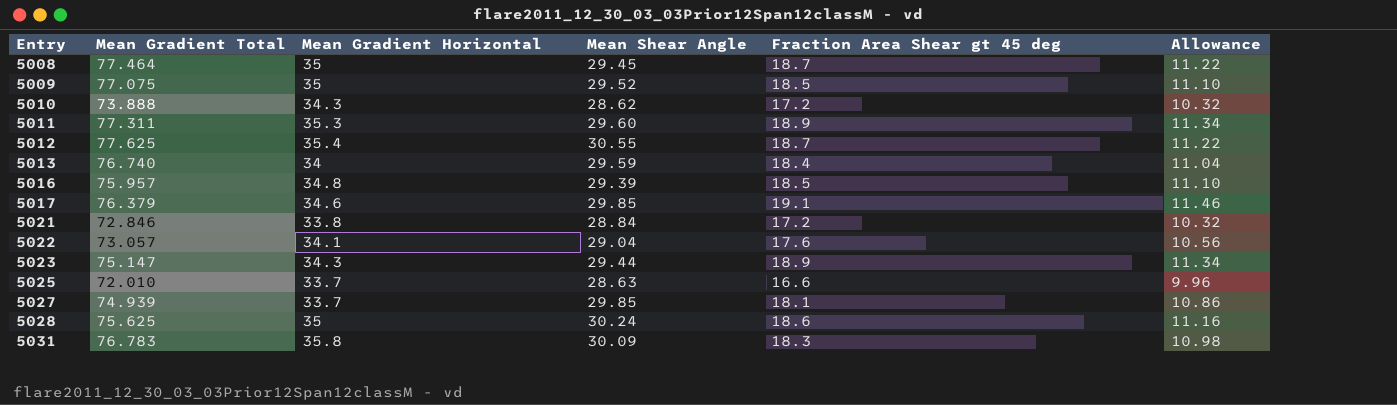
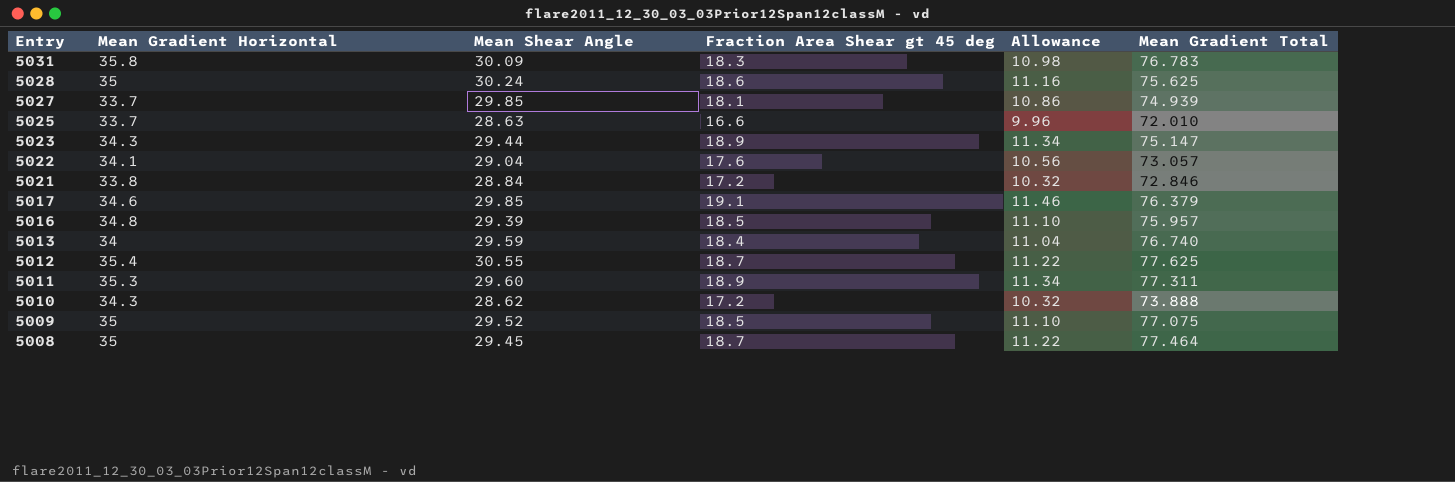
row order: Entry ascending -> Entry descending
column Mean Gradient Total | position: 2 -> 6

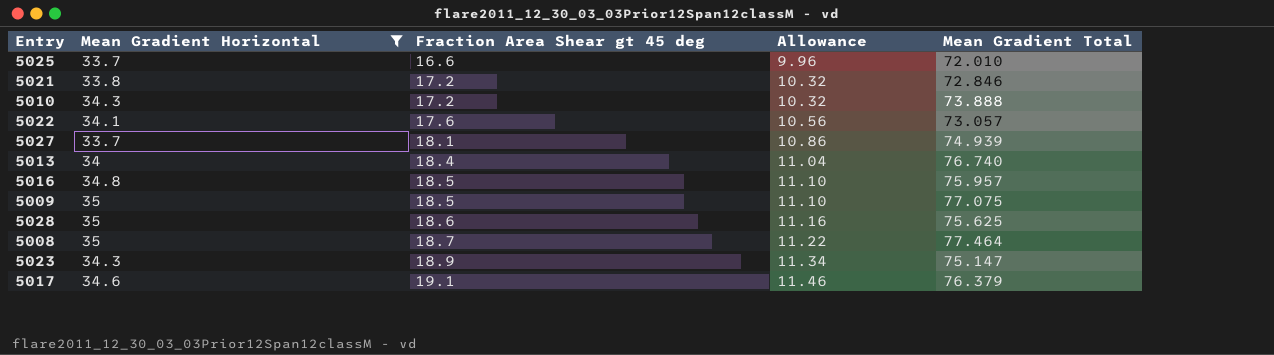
filter: none -> Mean Gradient Horizontal <= 35
row order: Entry descending -> Fraction Area Shear gt 45 deg ascending
column Mean Shear Angle | position: 3 -> none

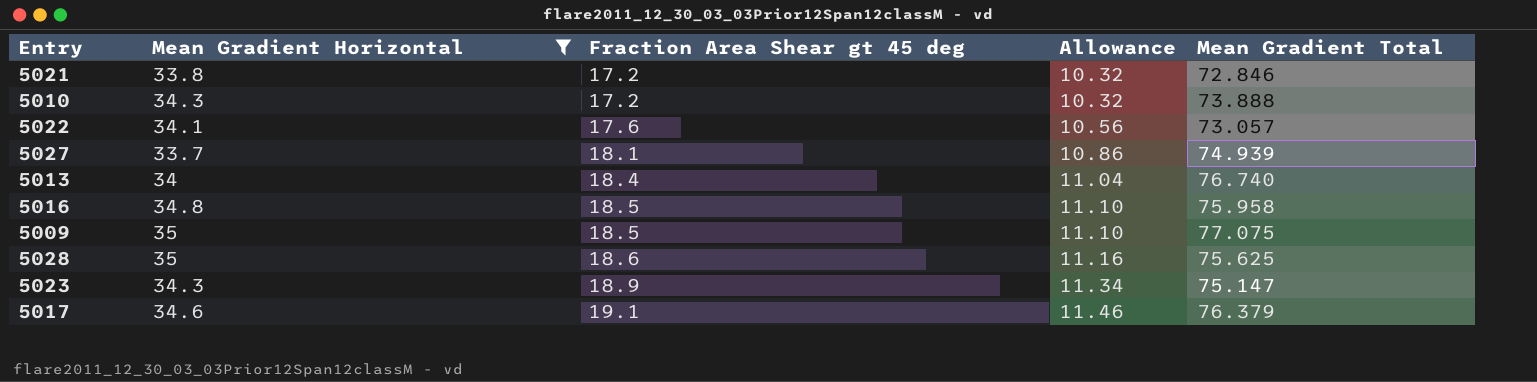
row 5025: 33.7 | 16.6 | 9.96 | 72.010 -> none
row 5008: 35 | 18.7 | 11.22 | 77.464 -> none
5016 | Mean Gradient Total: 75.957 -> 75.958

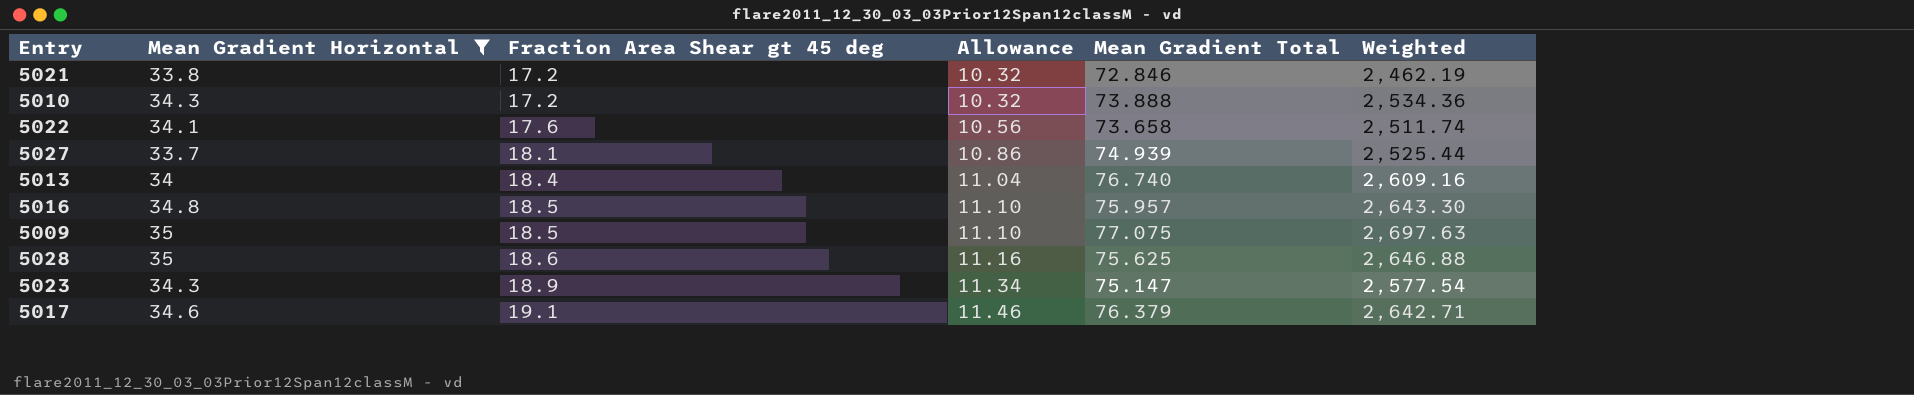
column Weighted | formula: none -> [Mean Gradient Horizontal] * [Mean Gradient Total]
5022 | Mean Gradient Total: 73.057 -> 73.658
5016 | Mean Gradient Total: 75.958 -> 75.957

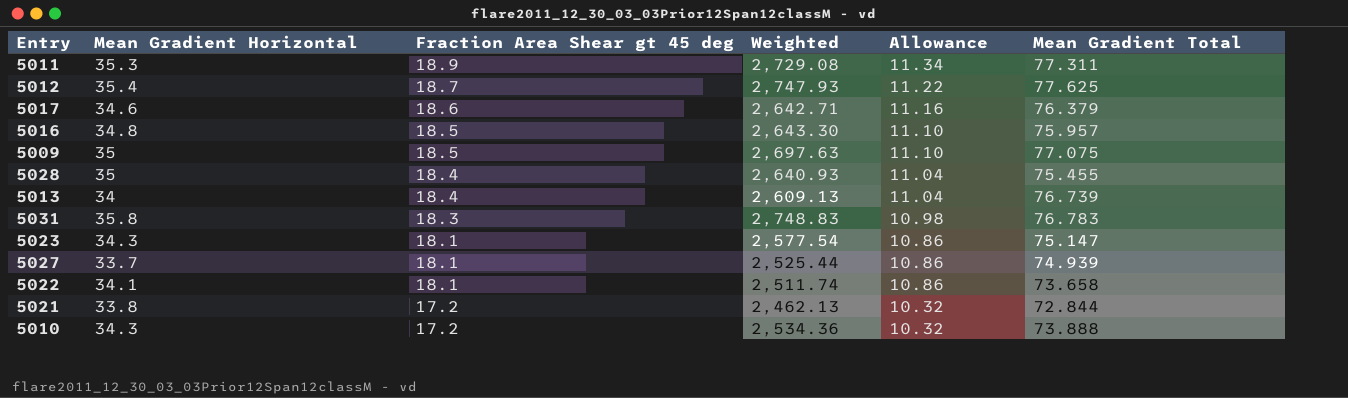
filter: Mean Gradient Horizontal <= 35 -> none
row order: Fraction Area Shear gt 45 deg ascending -> Fraction Area Shear gt 45 deg descending
column Weighted | position: 6 -> 4
5017 | Fraction Area Shear gt 45 deg: 19.1 -> 18.6
5017 | Allowance: 11.46 -> 11.16
5028 | Fraction Area Shear gt 45 deg: 18.6 -> 18.4
5028 | Weighted: 2,646.88 -> 2,640.93
5028 | Allowance: 11.16 -> 11.04
5028 | Mean Gradient Total: 75.625 -> 75.455
5013 | Weighted: 2,609.16 -> 2,609.13
5013 | Mean Gradient Total: 76.740 -> 76.739
5023 | Fraction Area Shear gt 45 deg: 18.9 -> 18.1
5023 | Allowance: 11.34 -> 10.86
5022 | Fraction Area Shear gt 45 deg: 17.6 -> 18.1
5022 | Allowance: 10.56 -> 10.86
5021 | Weighted: 2,462.19 -> 2,462.13
5021 | Mean Gradient Total: 72.846 -> 72.844

